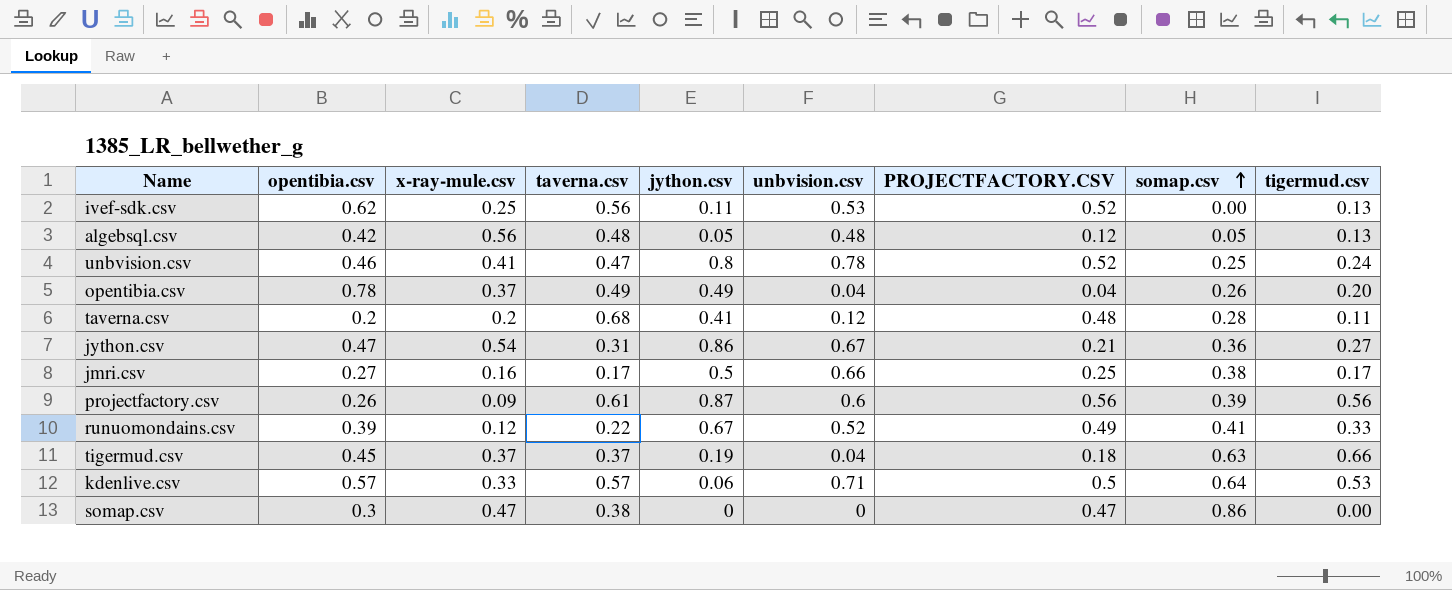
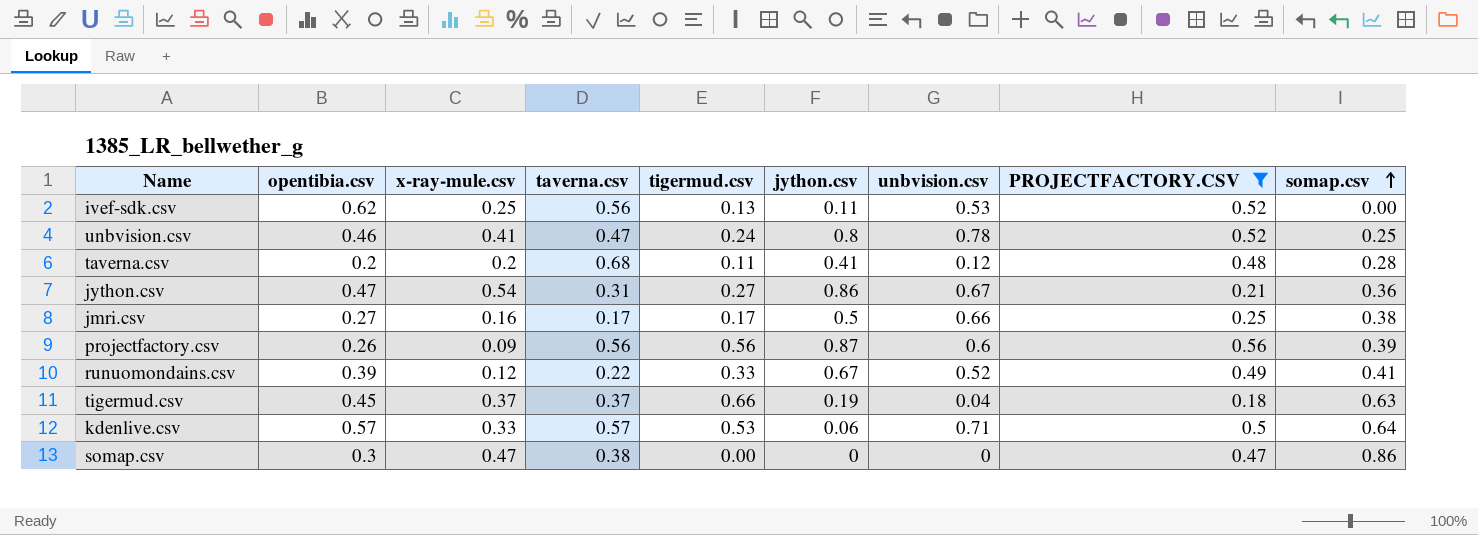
filter: none -> PROJECTFACTORY.CSV >= 0.18
column tigermud.csv | position: 9 -> 5
projectfactory.csv | taverna.csv: 0.61 -> 0.56

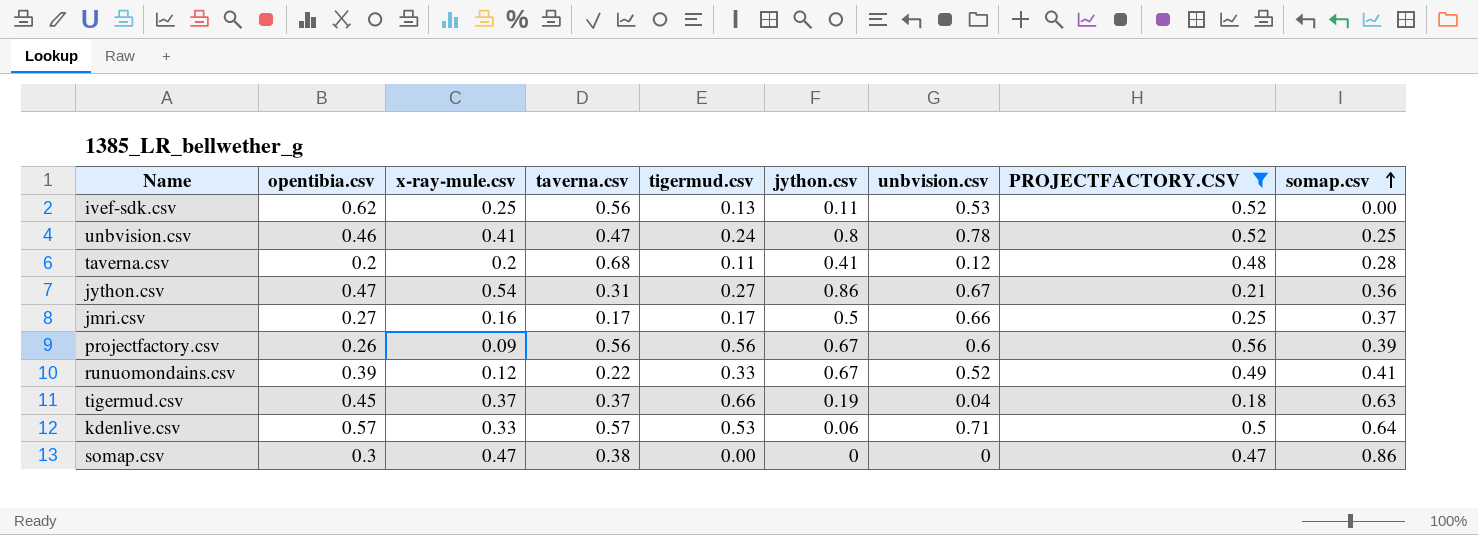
jmri.csv | somap.csv: 0.38 -> 0.37
projectfactory.csv | jython.csv: 0.87 -> 0.67

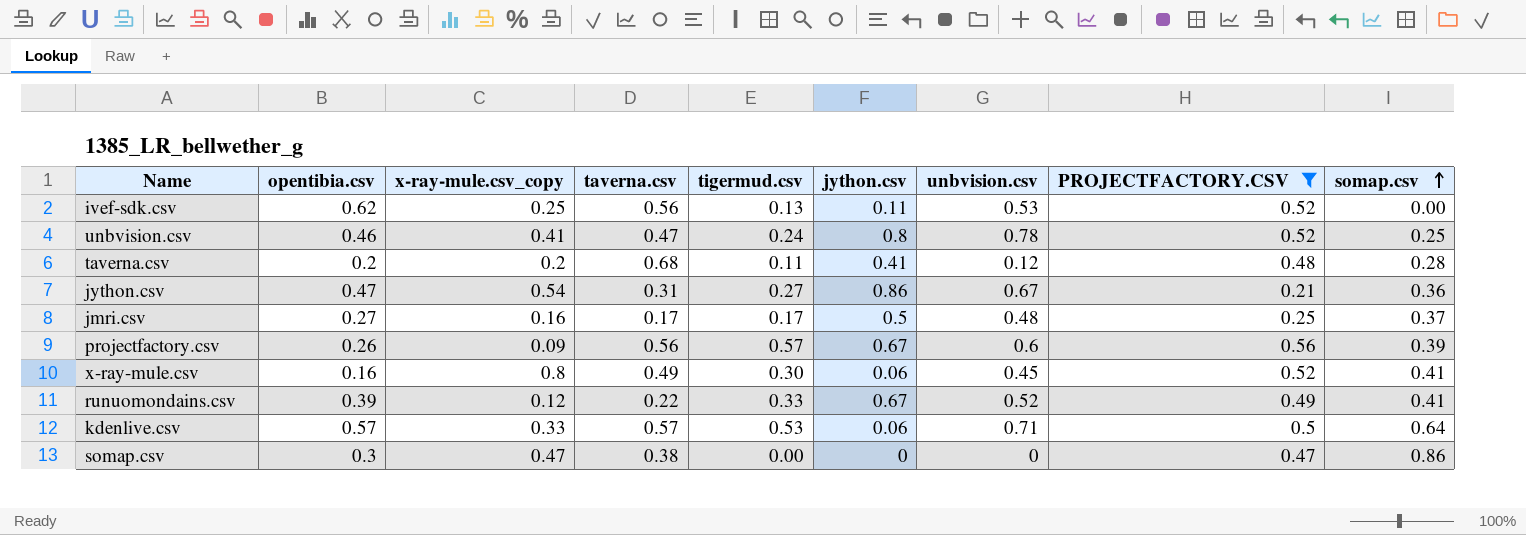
column name: x-ray-mule.csv -> x-ray-mule.csv_copy
row tigermud.csv: 0.45 | 0.37 | 0.37 | 0.66 | 0.19 | 0.04 | 0.18 | 0.63 -> none
jmri.csv | unbvision.csv: 0.66 -> 0.48
projectfactory.csv | tigermud.csv: 0.56 -> 0.57
row x-ray-mule.csv: none -> 0.16 | 0.8 | 0.49 | 0.30 | 0.06 | 0.45 | 0.52 | 0.41

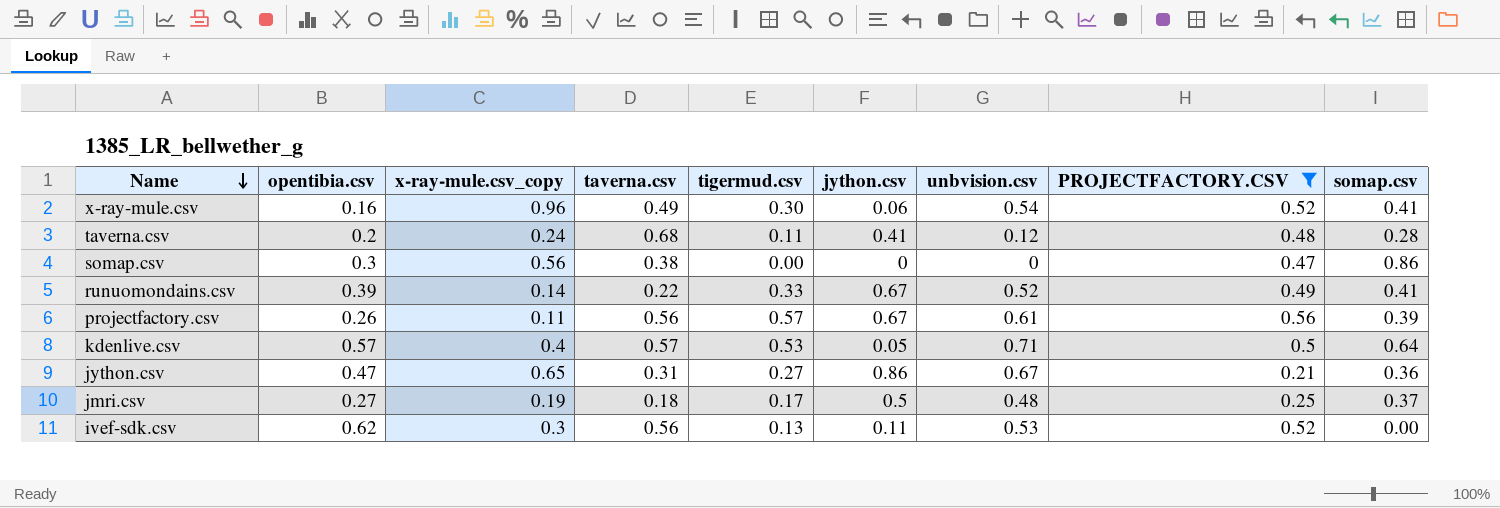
row order: somap.csv ascending -> Name descending
row unbvision.csv: 0.46 | 0.41 | 0.47 | 0.24 | 0.8 | 0.78 | 0.52 | 0.25 -> none
x-ray-mule.csv | x-ray-mule.csv_copy: 0.8 -> 0.96
x-ray-mule.csv | unbvision.csv: 0.45 -> 0.54
taverna.csv | x-ray-mule.csv_copy: 0.2 -> 0.24
somap.csv | x-ray-mule.csv_copy: 0.47 -> 0.56
runuomondains.csv | x-ray-mule.csv_copy: 0.12 -> 0.14
projectfactory.csv | x-ray-mule.csv_copy: 0.09 -> 0.11
projectfactory.csv | unbvision.csv: 0.6 -> 0.61
kdenlive.csv | x-ray-mule.csv_copy: 0.33 -> 0.4
kdenlive.csv | jython.csv: 0.06 -> 0.05
jython.csv | x-ray-mule.csv_copy: 0.54 -> 0.65
jmri.csv | x-ray-mule.csv_copy: 0.16 -> 0.19
jmri.csv | taverna.csv: 0.17 -> 0.18
ivef-sdk.csv | x-ray-mule.csv_copy: 0.25 -> 0.3

